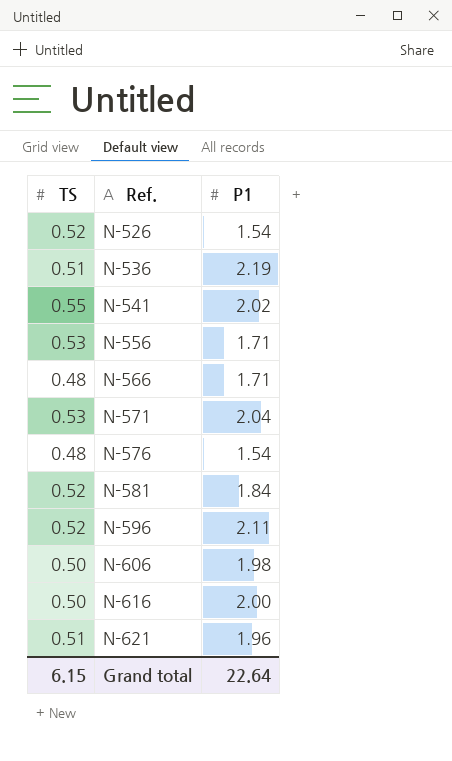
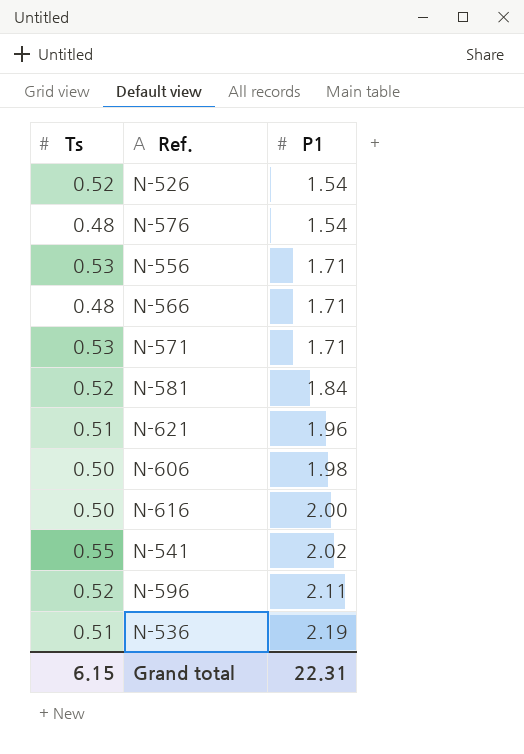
row order: Ref. ascending -> P1 ascending
column name: TS -> Ts
N-571 | P1: 2.04 -> 1.71
Grand total | P1: 22.64 -> 22.31

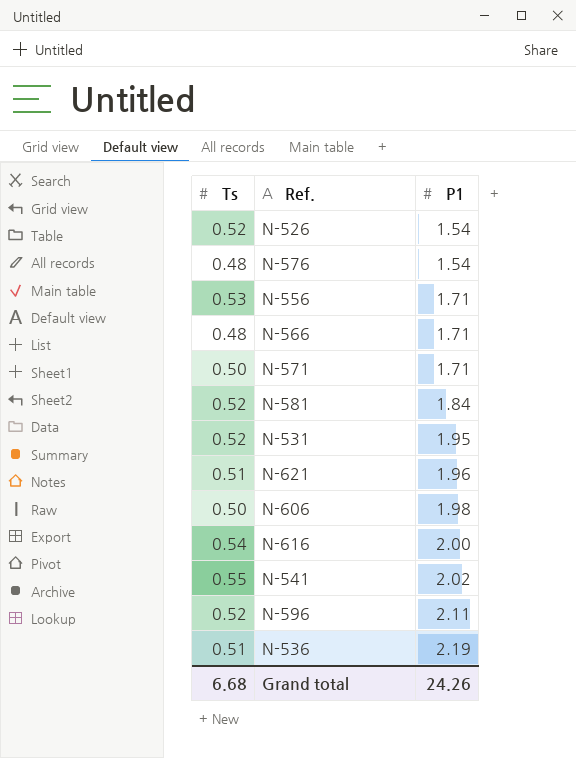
N-571 | Ts: 0.53 -> 0.50
row N-531: none -> 0.52 | 1.95
N-616 | Ts: 0.50 -> 0.54
Grand total | Ts: 6.15 -> 6.68
Grand total | P1: 22.31 -> 24.26

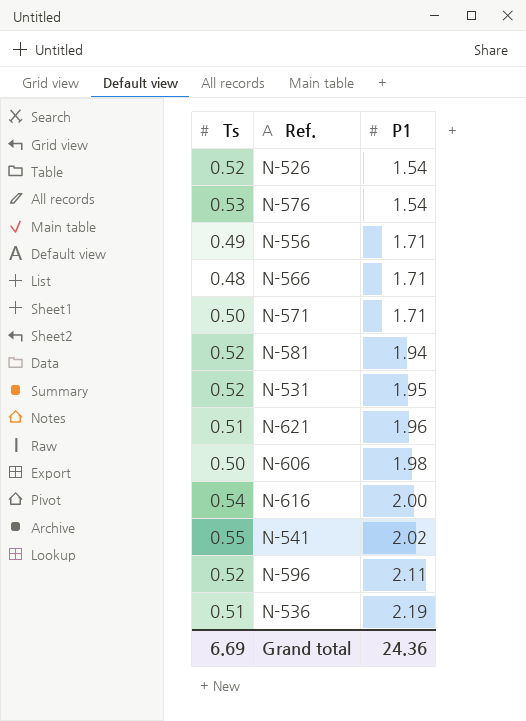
N-576 | Ts: 0.48 -> 0.53
N-556 | Ts: 0.53 -> 0.49
N-581 | P1: 1.84 -> 1.94
Grand total | Ts: 6.68 -> 6.69
Grand total | P1: 24.26 -> 24.36

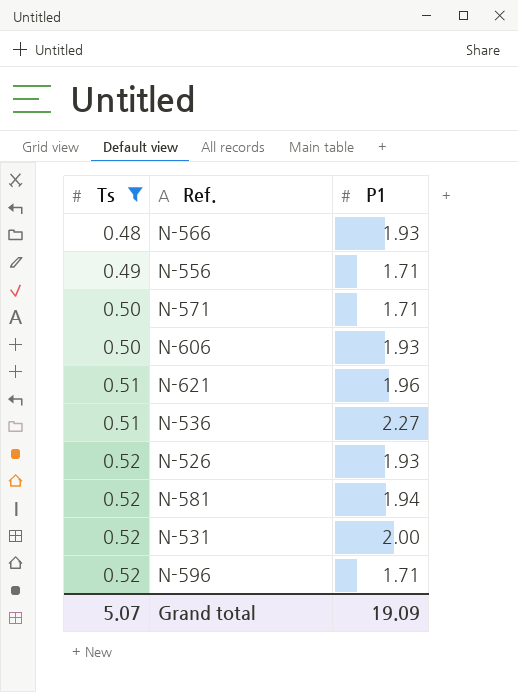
filter: none -> Ts <= 0.52
row order: P1 ascending -> Ts ascending
N-566 | P1: 1.71 -> 1.93
N-606 | P1: 1.98 -> 1.93
N-536 | P1: 2.19 -> 2.27
N-526 | P1: 1.54 -> 1.93
N-531 | P1: 1.95 -> 2.00
N-596 | P1: 2.11 -> 1.71
Grand total | Ts: 6.69 -> 5.07
Grand total | P1: 24.36 -> 19.09

